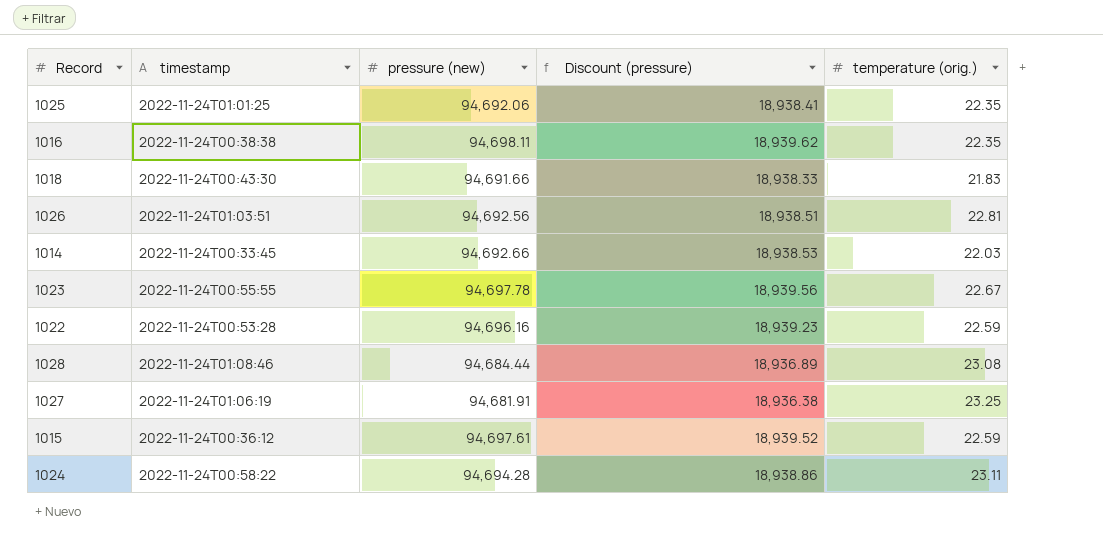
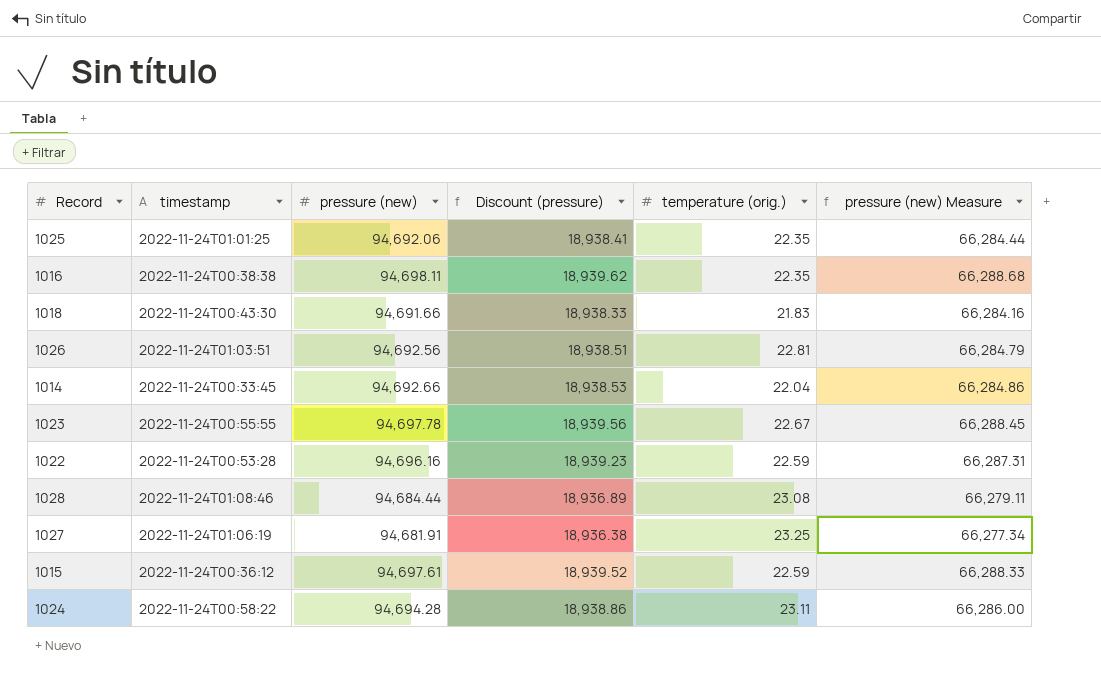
column pressure (new) Measure | formula: none -> [pressure (new)] * 0.7
1014 | temperature (orig.): 22.03 -> 22.04

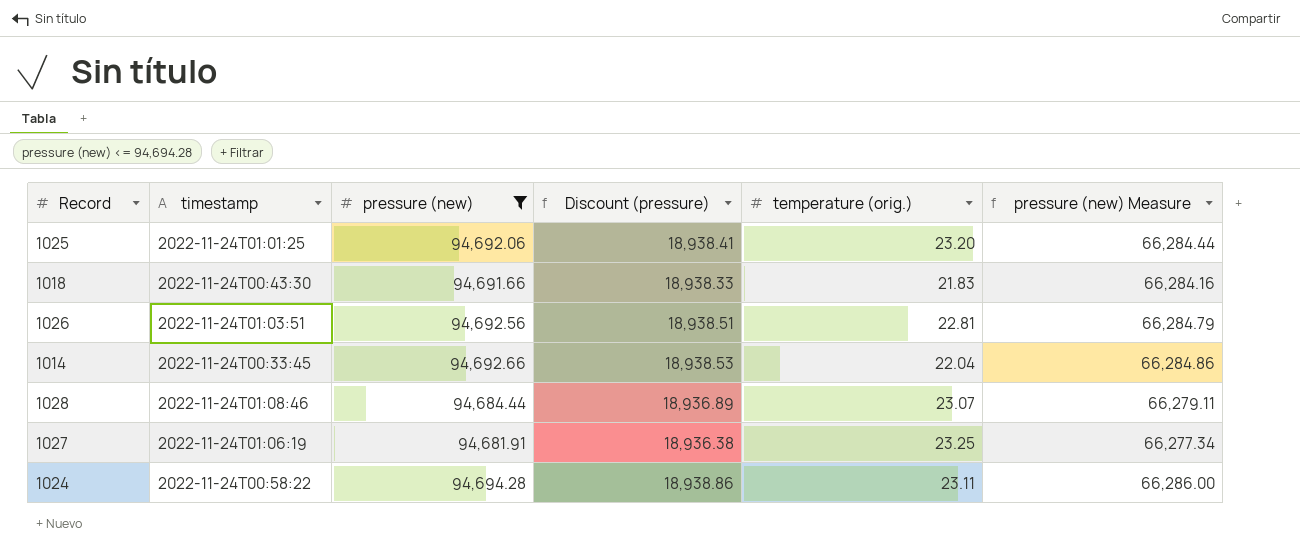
filter: none -> pressure (new) <= 94,694.28
1025 | temperature (orig.): 22.35 -> 23.20
1028 | temperature (orig.): 23.08 -> 23.07

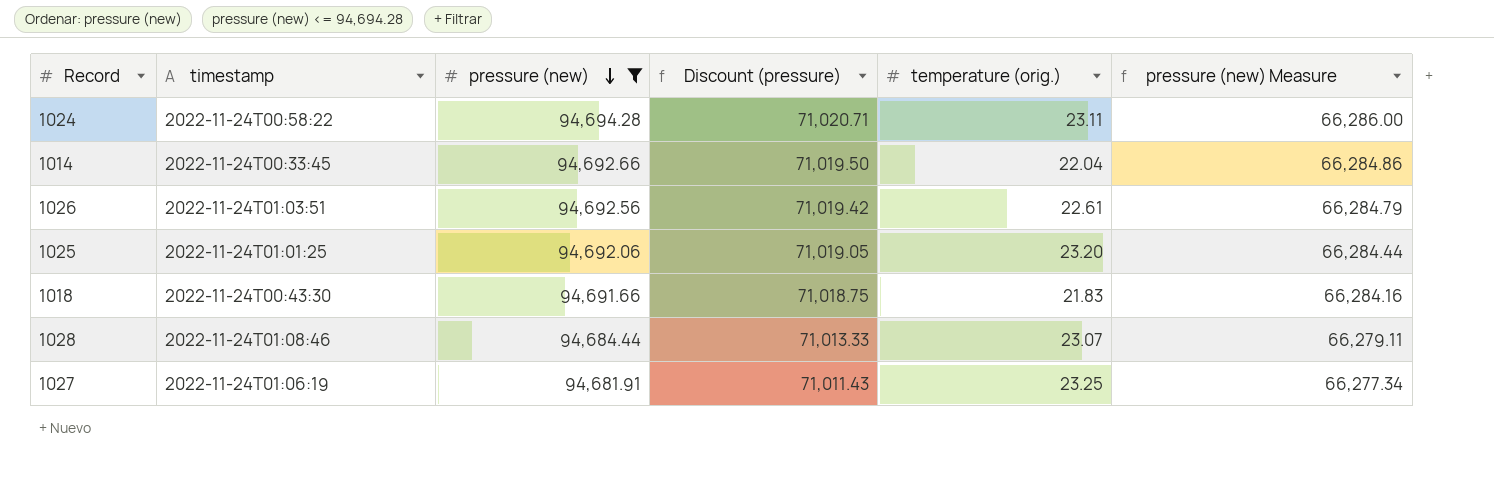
row order: none -> pressure (new) descending
column Discount (pressure) | formula: [pressure (new)] * 0.2 -> [pressure (new)] * 0.75
1026 | temperature (orig.): 22.81 -> 22.61

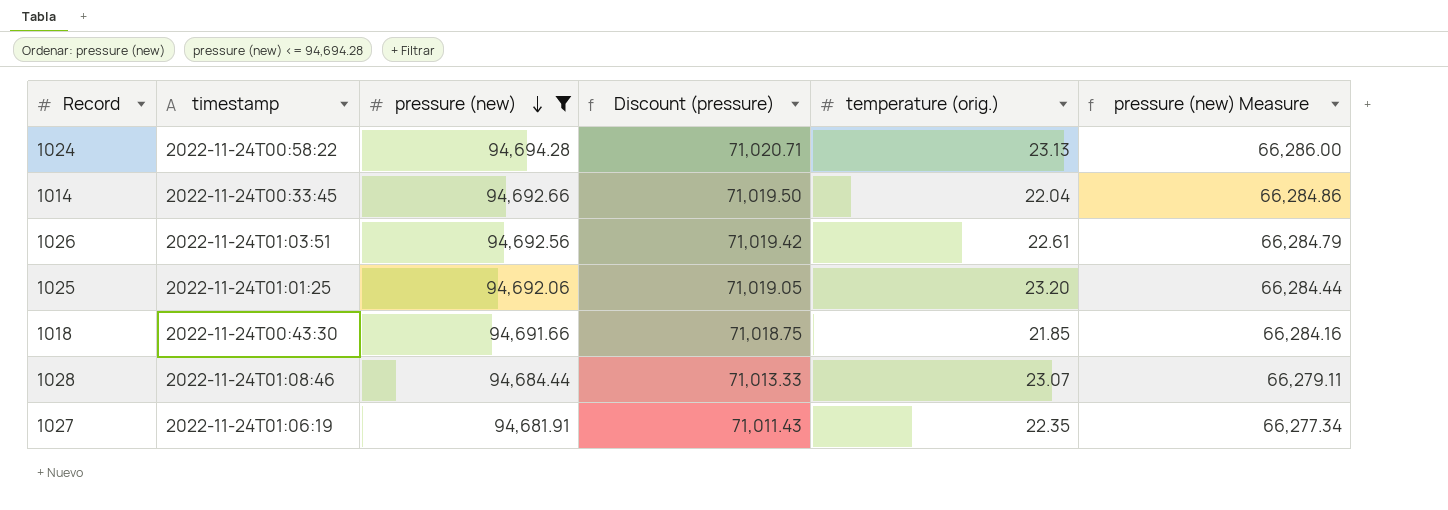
1024 | temperature (orig.): 23.11 -> 23.13
1018 | temperature (orig.): 21.83 -> 21.85
1027 | temperature (orig.): 23.25 -> 22.35

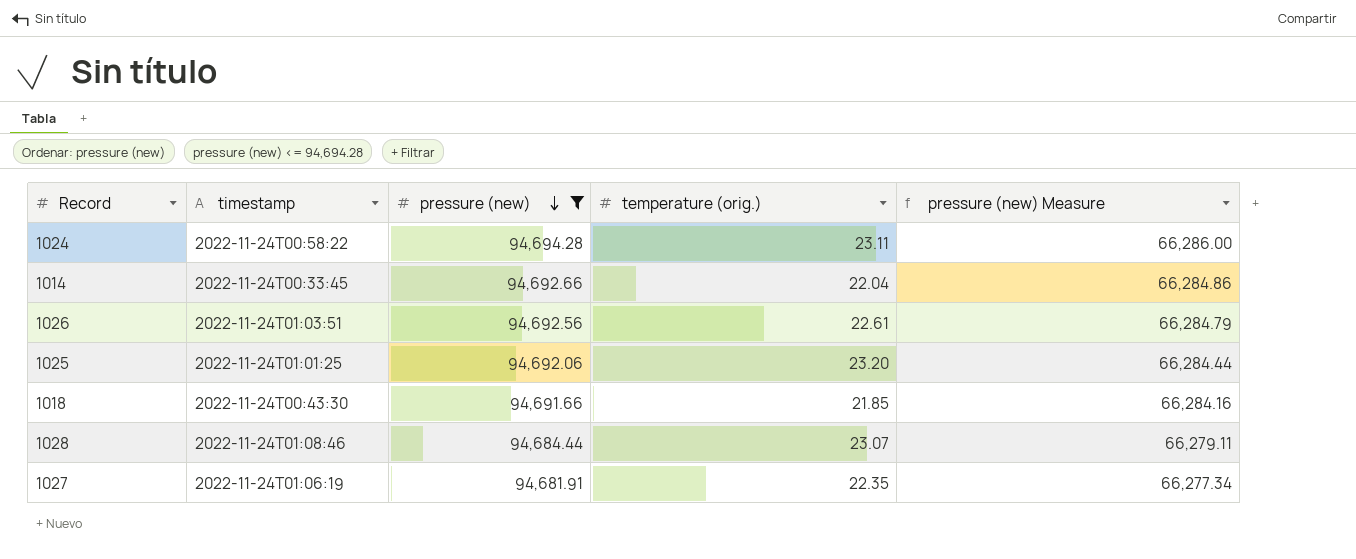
column Discount (pressure) | formula: [pressure (new)] * 0.75 -> none
1024 | temperature (orig.): 23.13 -> 23.11

